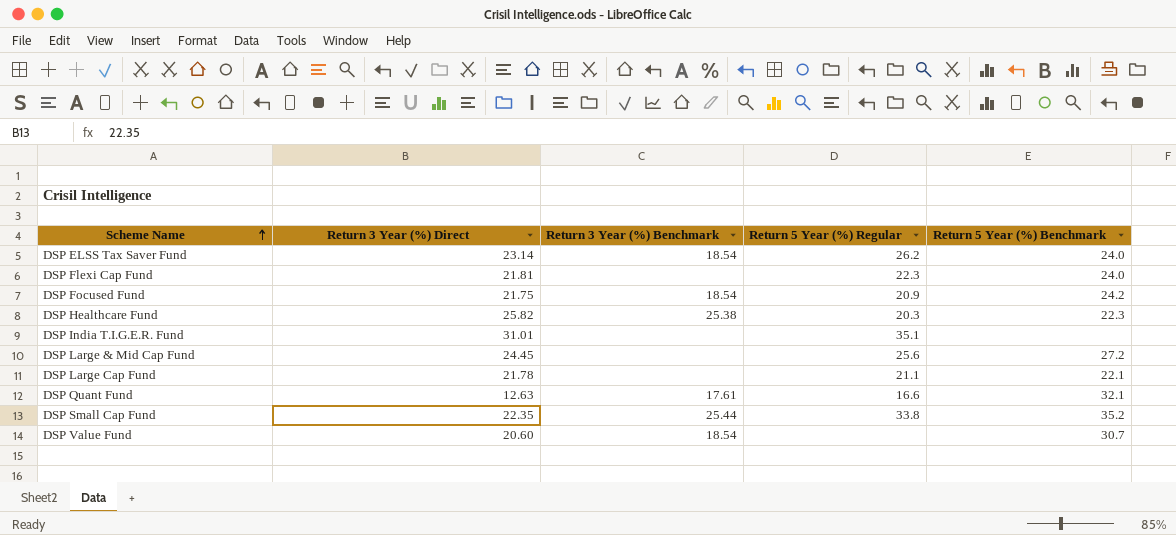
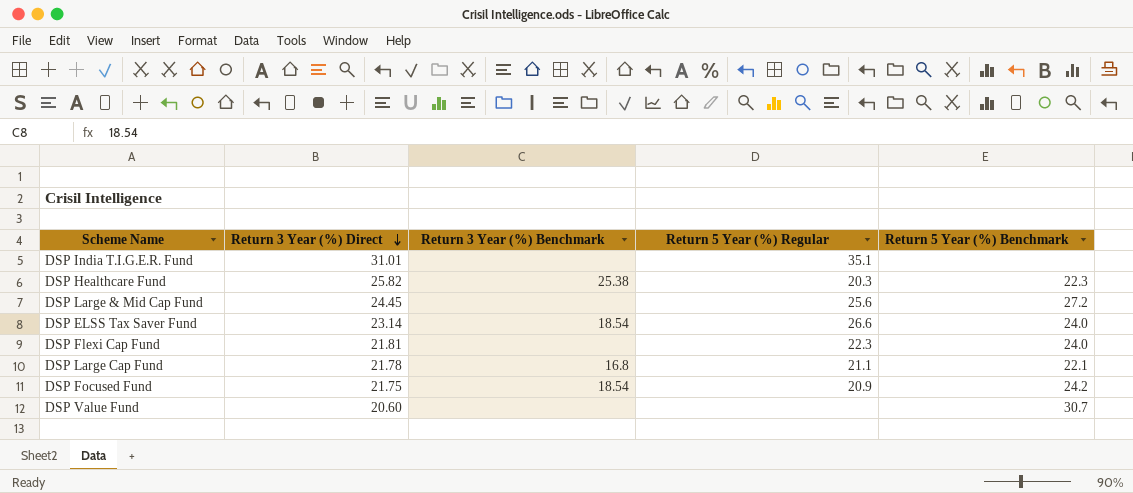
row order: Scheme Name ascending -> Return 3 Year (%) Direct descending
row DSP Quant Fund: 12.63 | 17.61 | 16.6 | 32.1 -> none
row DSP Small Cap Fund: 22.35 | 25.44 | 33.8 | 35.2 -> none
DSP ELSS Tax Saver Fund | Return 5 Year (%) Regular: 26.2 -> 26.6
DSP Large Cap Fund | Return 3 Year (%) Benchmark: none -> 16.8
DSP Value Fund | Return 3 Year (%) Benchmark: 18.54 -> none

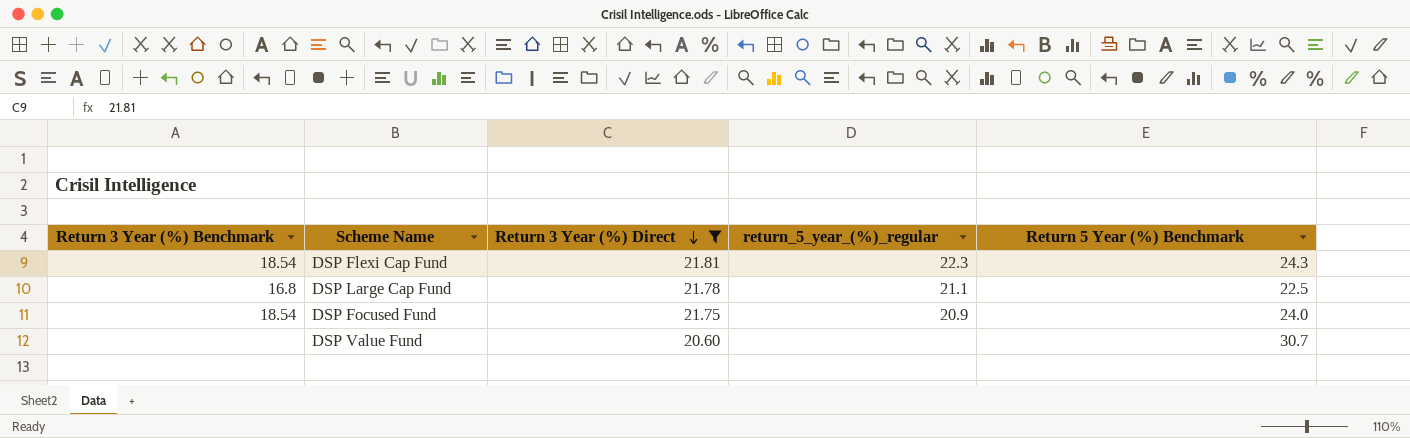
filter: none -> Return 3 Year (%) Direct <= 21.81
column Return 3 Year (%) Benchmark | position: 3 -> 1
column name: Return 5 Year (%) Regular -> return_5_year_(%)_regular
DSP Flexi Cap Fund | Return 3 Year (%) Benchmark: none -> 18.54
DSP Flexi Cap Fund | Return 5 Year (%) Benchmark: 24.0 -> 24.3
DSP Large Cap Fund | Return 5 Year (%) Benchmark: 22.1 -> 22.5
DSP Focused Fund | Return 5 Year (%) Benchmark: 24.2 -> 24.0

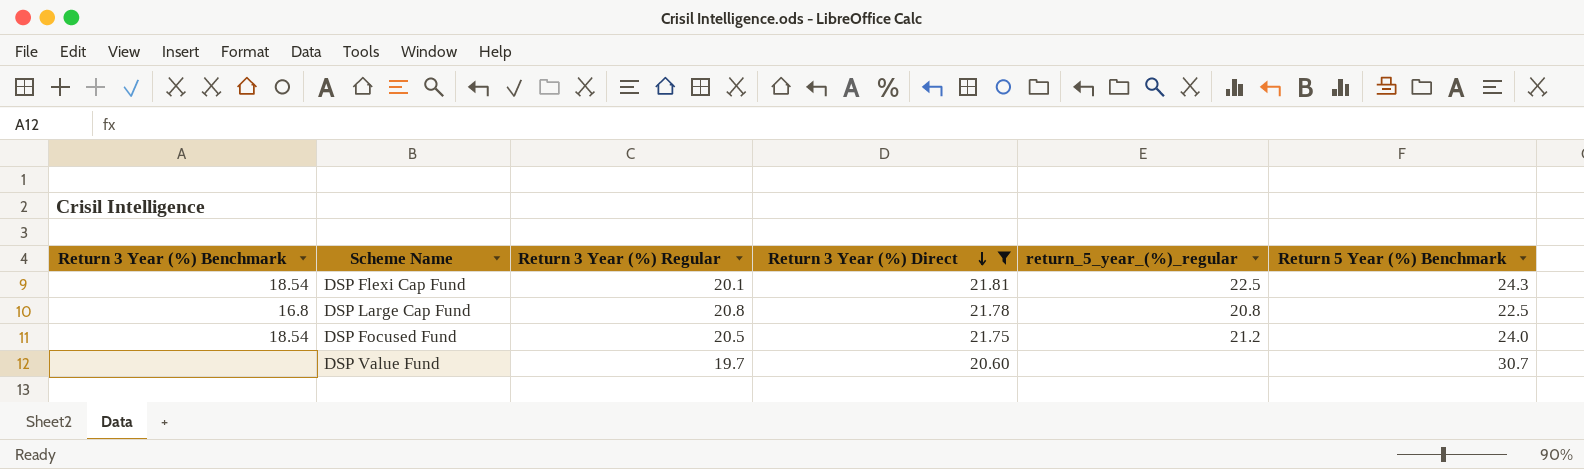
column Return 3 Year (%) Regular | position: none -> 3
DSP Flexi Cap Fund | return_5_year_(%)_regular: 22.3 -> 22.5
DSP Large Cap Fund | return_5_year_(%)_regular: 21.1 -> 20.8
DSP Focused Fund | return_5_year_(%)_regular: 20.9 -> 21.2

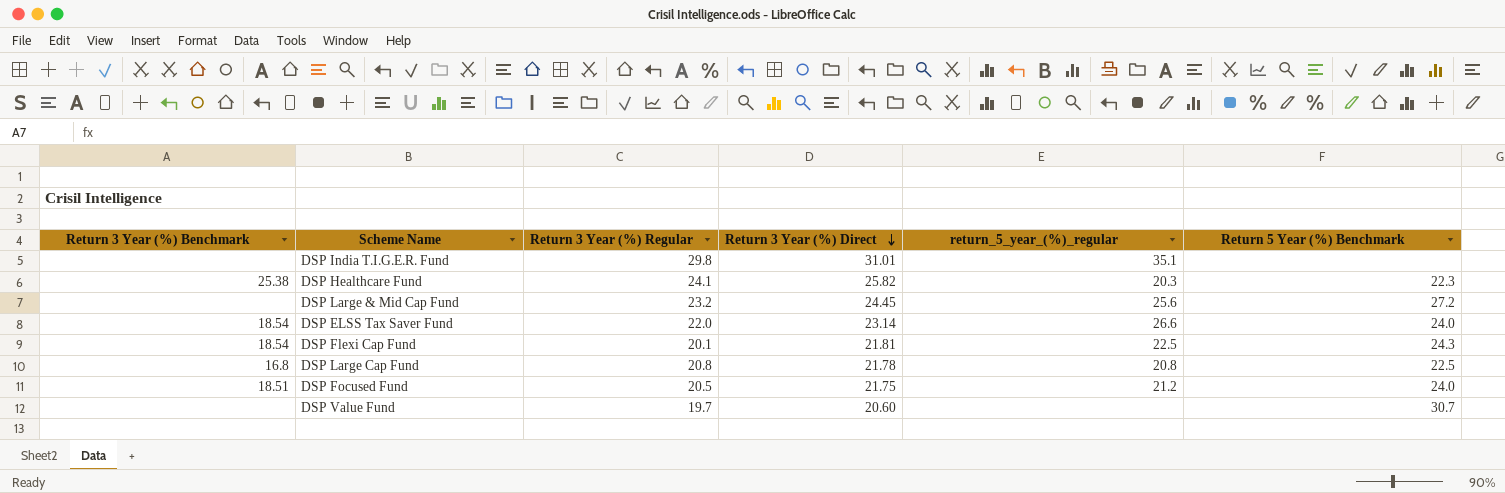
filter: Return 3 Year (%) Direct <= 21.81 -> none
DSP Focused Fund | Return 3 Year (%) Benchmark: 18.54 -> 18.51

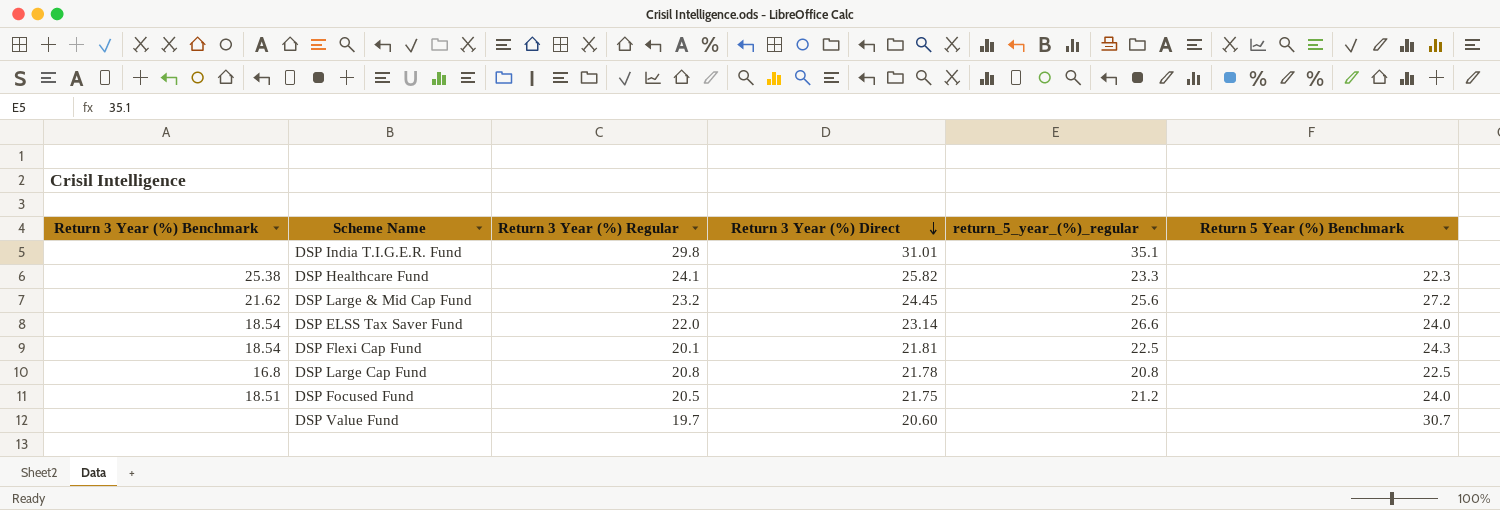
DSP Healthcare Fund | return_5_year_(%)_regular: 20.3 -> 23.3
DSP Large & Mid Cap Fund | Return 3 Year (%) Benchmark: none -> 21.62

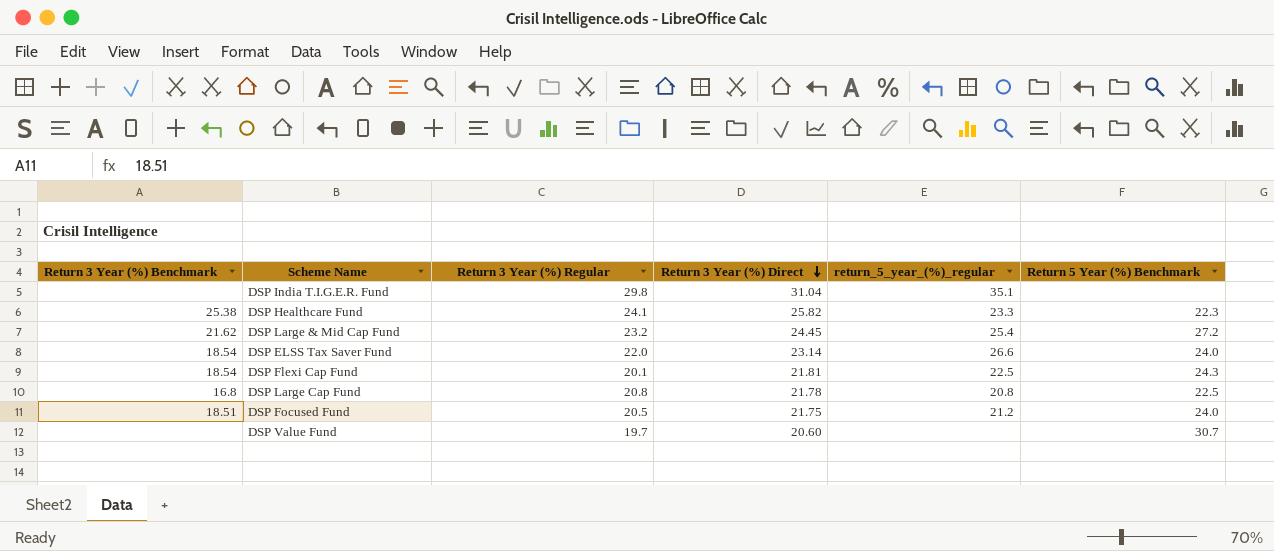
DSP India T.I.G.E.R. Fund | Return 3 Year (%) Direct: 31.01 -> 31.04
DSP Large & Mid Cap Fund | return_5_year_(%)_regular: 25.6 -> 25.4

